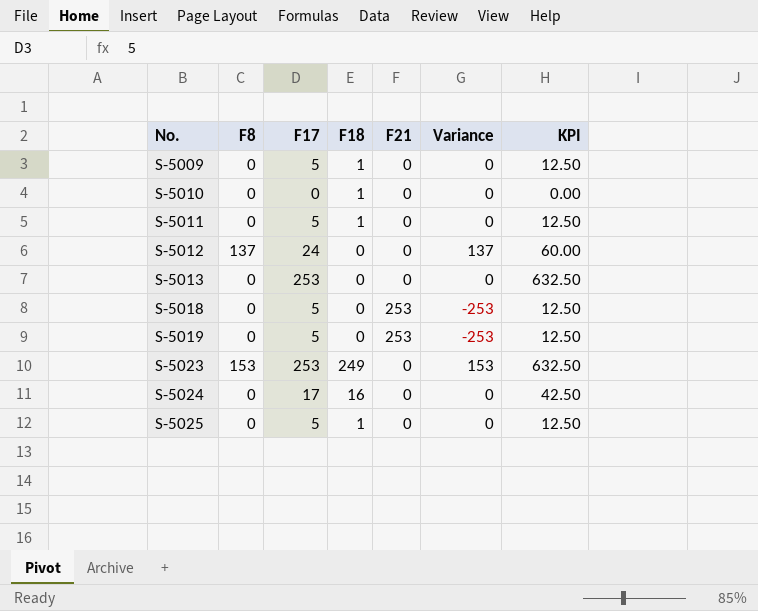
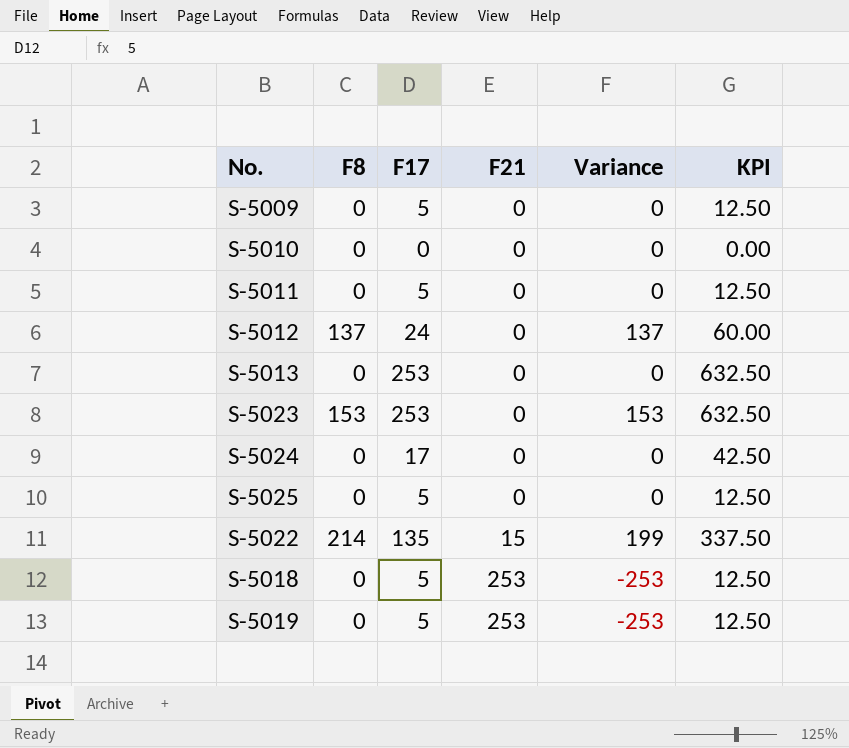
row order: No. ascending -> F21 ascending
column F18 | position: 4 -> none
row S-5022: none -> 214 | 135 | 15 | 199 | 337.50

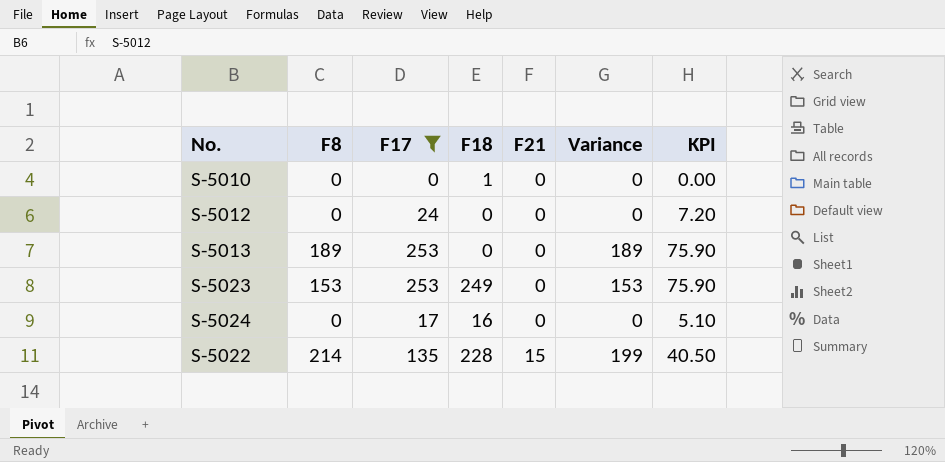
filter: none -> F17 != 5
column F18 | position: none -> 4
column KPI | formula: [F17] * 2.5 -> [F17] * 0.3
S-5012 | F8: 137 -> 0
S-5012 | Variance: 137 -> 0
S-5013 | F8: 0 -> 189
S-5013 | Variance: 0 -> 189

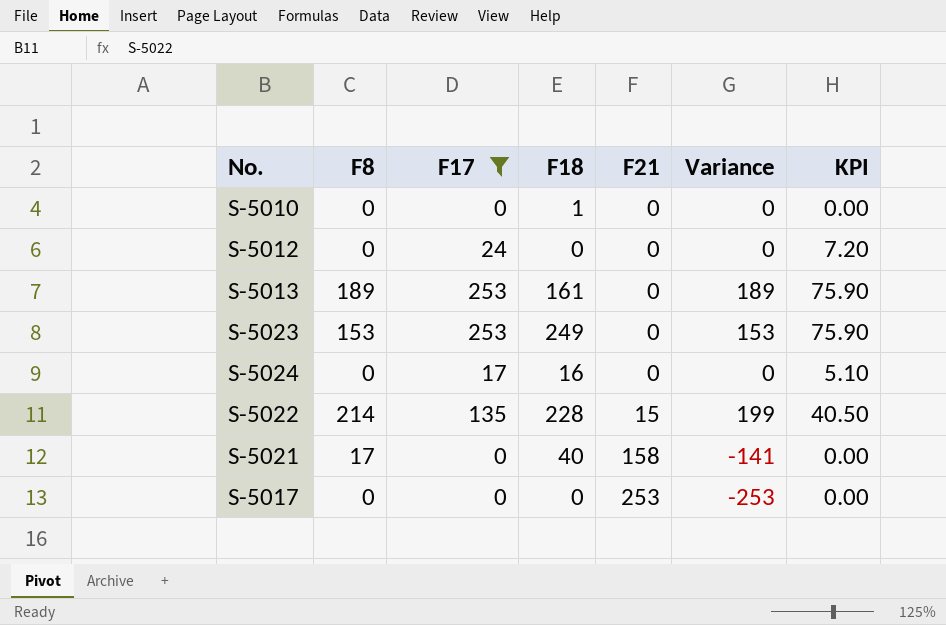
S-5013 | F18: 0 -> 161
row S-5021: none -> 17 | 0 | 40 | 158 | -141 | 0.00
row S-5017: none -> 0 | 0 | 0 | 253 | -253 | 0.00

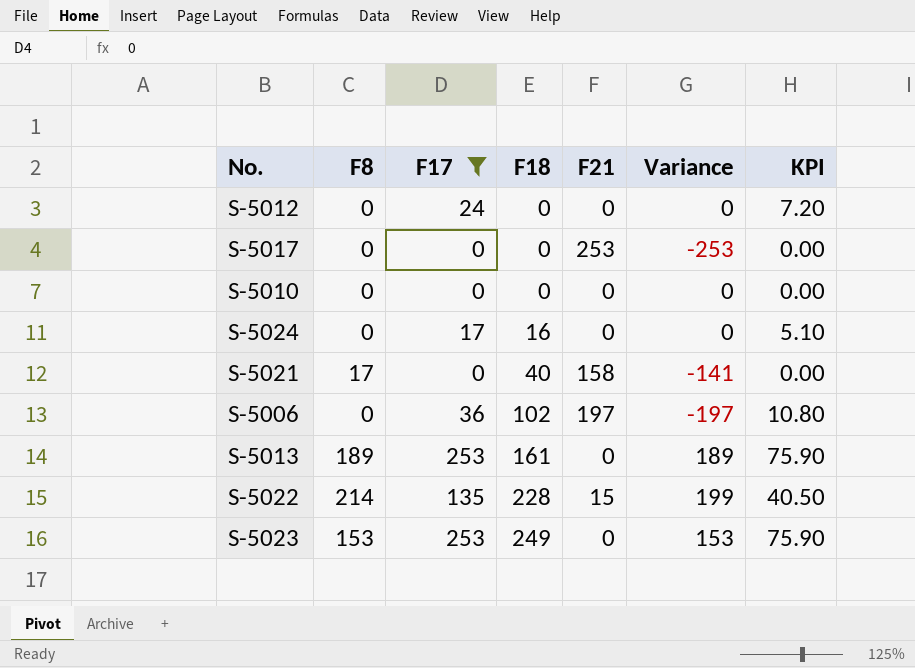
row order: F21 ascending -> F18 ascending
S-5010 | F18: 1 -> 0
row S-5006: none -> 0 | 36 | 102 | 197 | -197 | 10.80

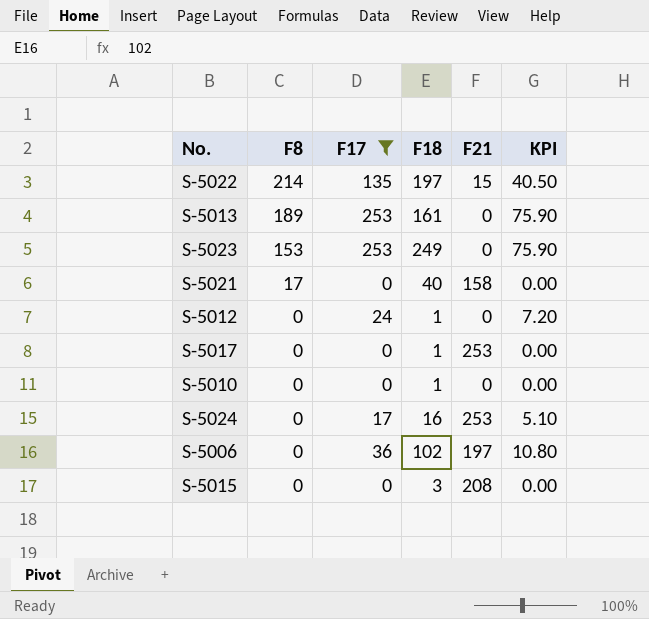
row order: F18 ascending -> F8 descending
column Variance | formula: [F8] - [F21] -> none
S-5022 | F18: 228 -> 197
S-5012 | F18: 0 -> 1
S-5017 | F18: 0 -> 1
S-5010 | F18: 0 -> 1
S-5024 | F21: 0 -> 253
row S-5015: none -> 0 | 0 | 3 | 208 | 0.00

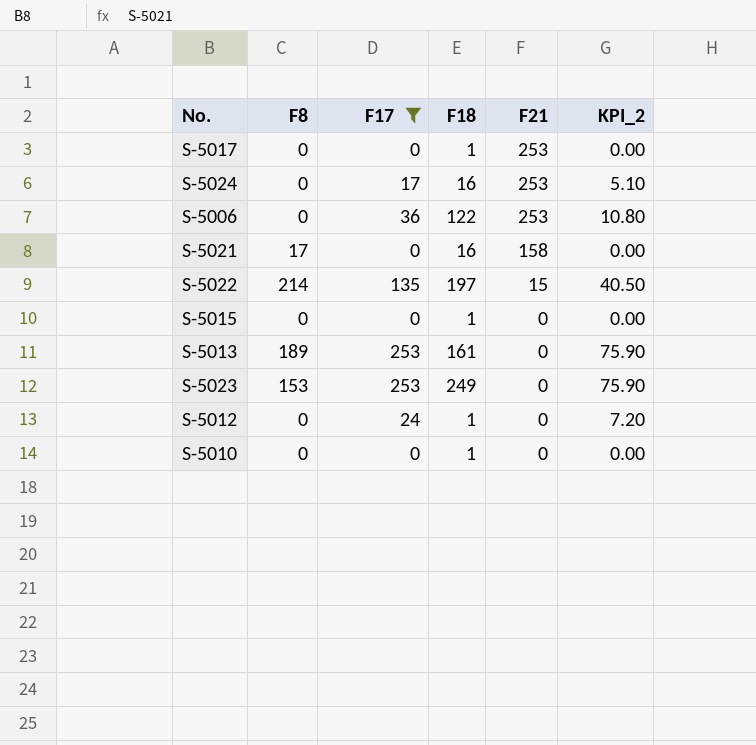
row order: F8 descending -> F21 descending
column name: KPI -> KPI_2
S-5006 | F18: 102 -> 122
S-5006 | F21: 197 -> 253
S-5021 | F18: 40 -> 16
S-5015 | F18: 3 -> 1
S-5015 | F21: 208 -> 0

